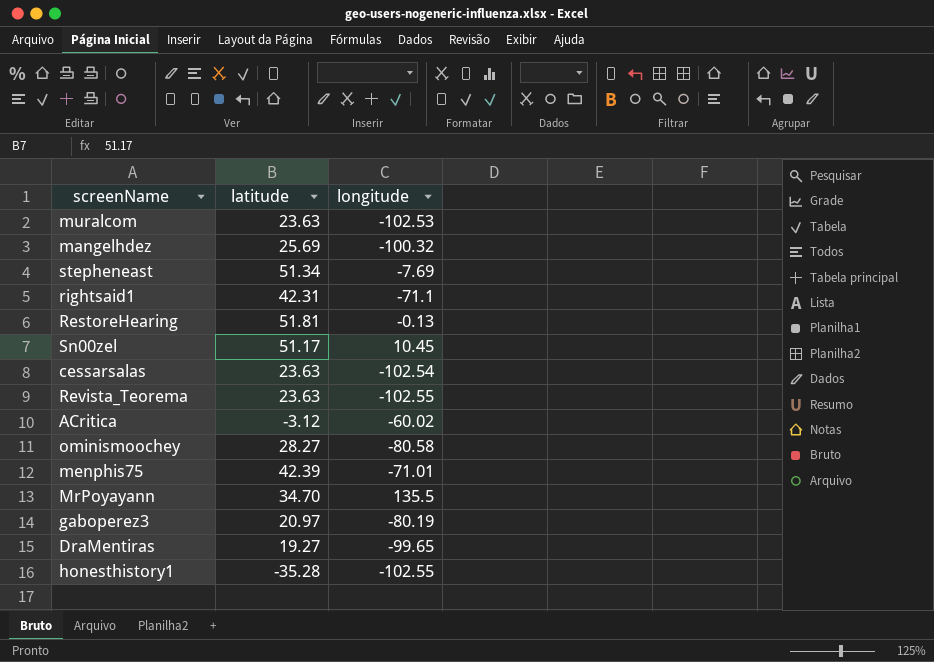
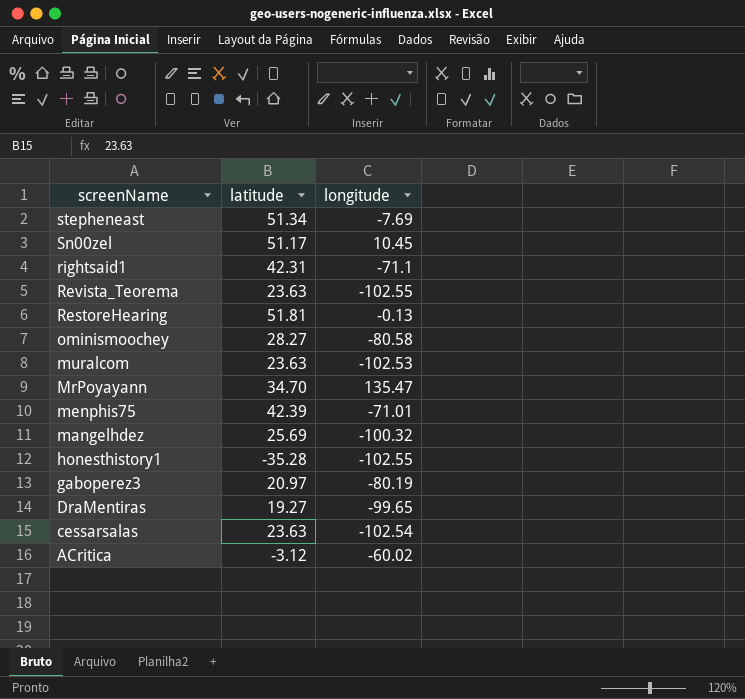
row order: none -> screenName descending
MrPoyayann | longitude: 135.5 -> 135.47

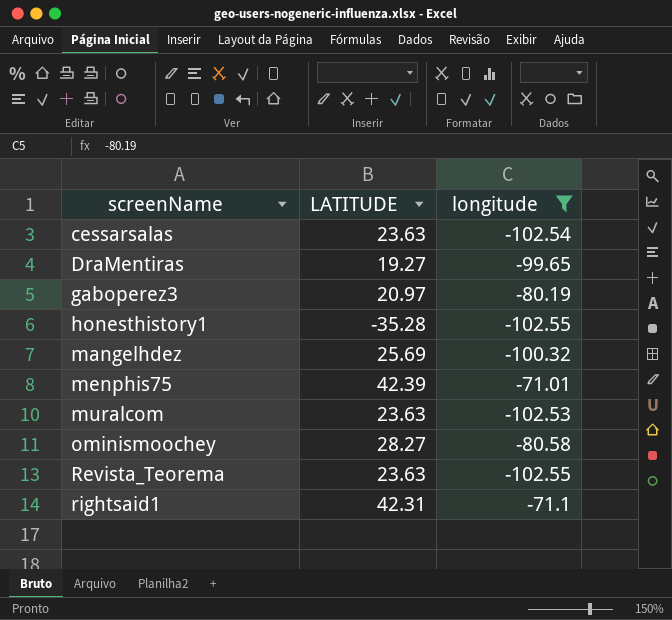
filter: none -> longitude <= -71.01
row order: screenName descending -> screenName ascending
column name: latitude -> LATITUDE

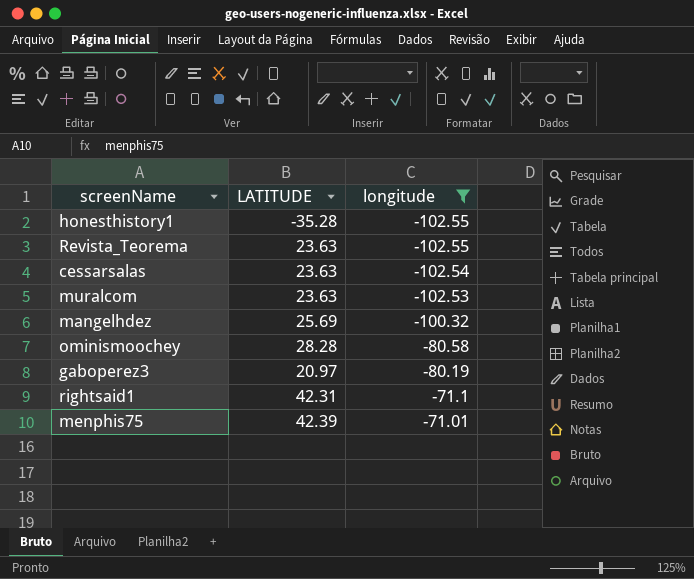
row order: screenName ascending -> longitude ascending
row DraMentiras: 19.27 | -99.65 -> none
ominismoochey | LATITUDE: 28.27 -> 28.28

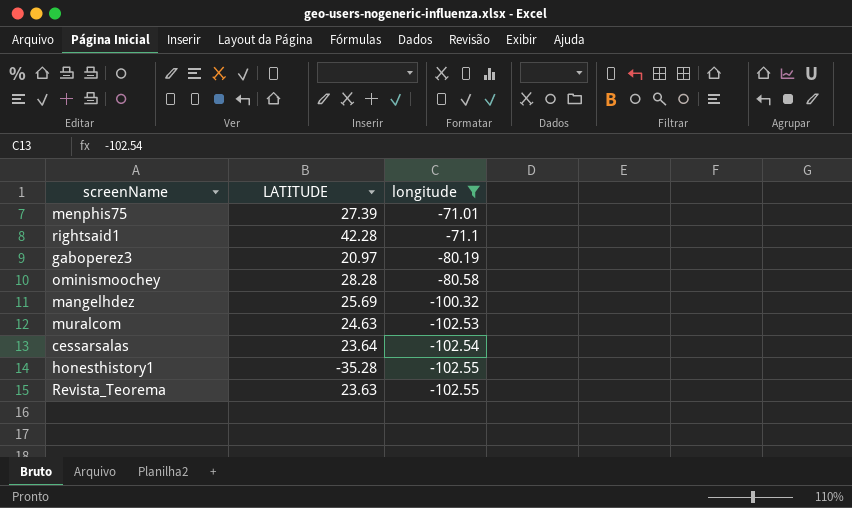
row order: longitude ascending -> longitude descending
menphis75 | LATITUDE: 42.39 -> 27.39
rightsaid1 | LATITUDE: 42.31 -> 42.28
muralcom | LATITUDE: 23.63 -> 24.63
cessarsalas | LATITUDE: 23.63 -> 23.64

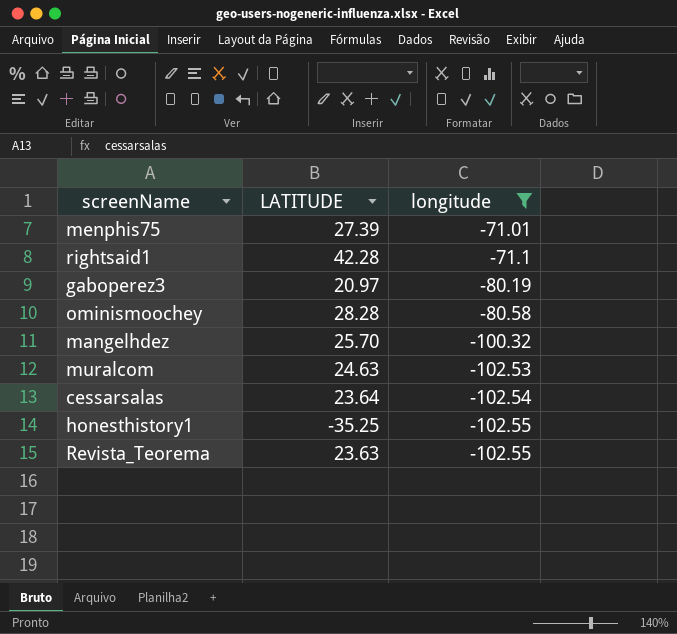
mangelhdez | LATITUDE: 25.69 -> 25.70
honesthistory1 | LATITUDE: -35.28 -> -35.25

